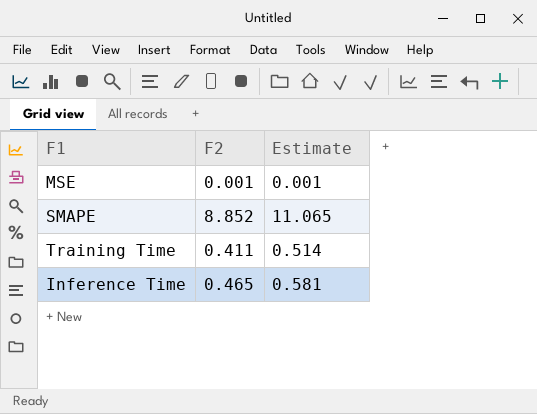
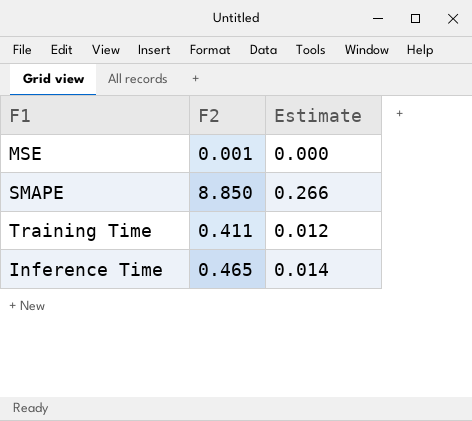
column Estimate | formula: [F2] * 1.25 -> [F2] * 0.03
SMAPE | F2: 8.852 -> 8.850

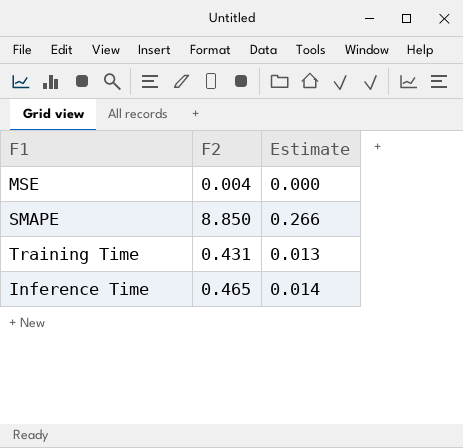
MSE | F2: 0.001 -> 0.004
Training Time | F2: 0.411 -> 0.431
Training Time | Estimate: 0.012 -> 0.013

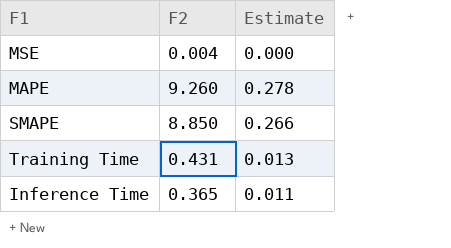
row MAPE: none -> 9.260 | 0.278
Inference Time | F2: 0.465 -> 0.365
Inference Time | Estimate: 0.014 -> 0.011

